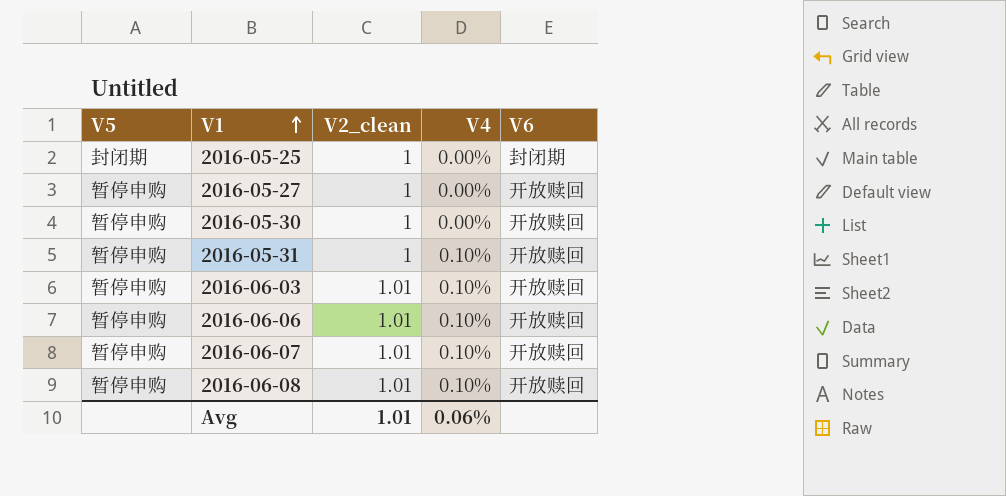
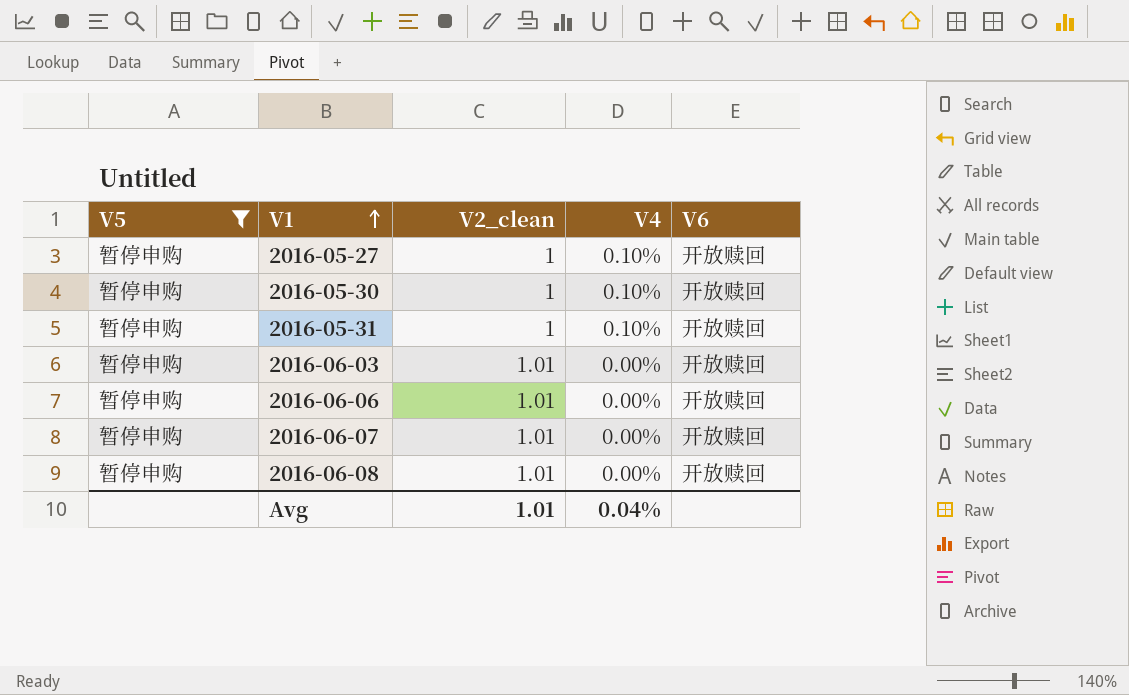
filter: none -> V5 = 暂停申购
2016-05-27 | V4: 0.00% -> 0.10%
2016-05-30 | V4: 0.00% -> 0.10%
2016-06-03 | V4: 0.10% -> 0.00%
2016-06-06 | V4: 0.10% -> 0.00%
2016-06-07 | V4: 0.10% -> 0.00%
2016-06-08 | V4: 0.10% -> 0.00%
Avg | V4: 0.06% -> 0.04%

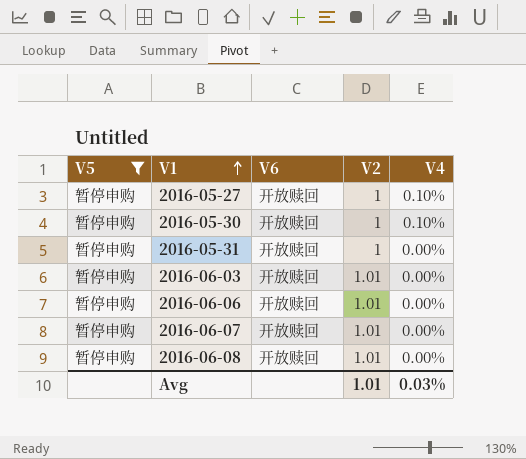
column V6 | position: 5 -> 3
column name: V2_clean -> V2
2016-05-31 | V4: 0.10% -> 0.00%
Avg | V4: 0.04% -> 0.03%

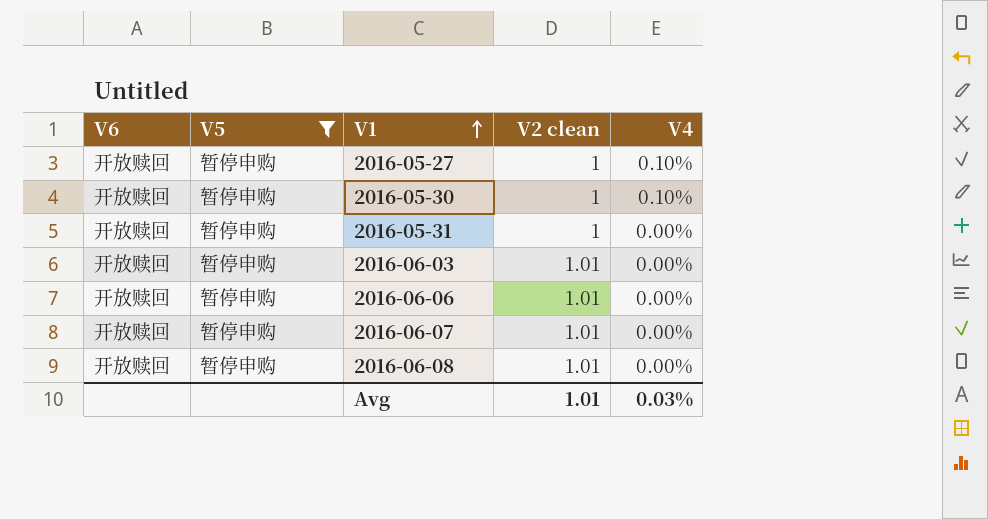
column V6 | position: 3 -> 1
column name: V2 -> V2 clean

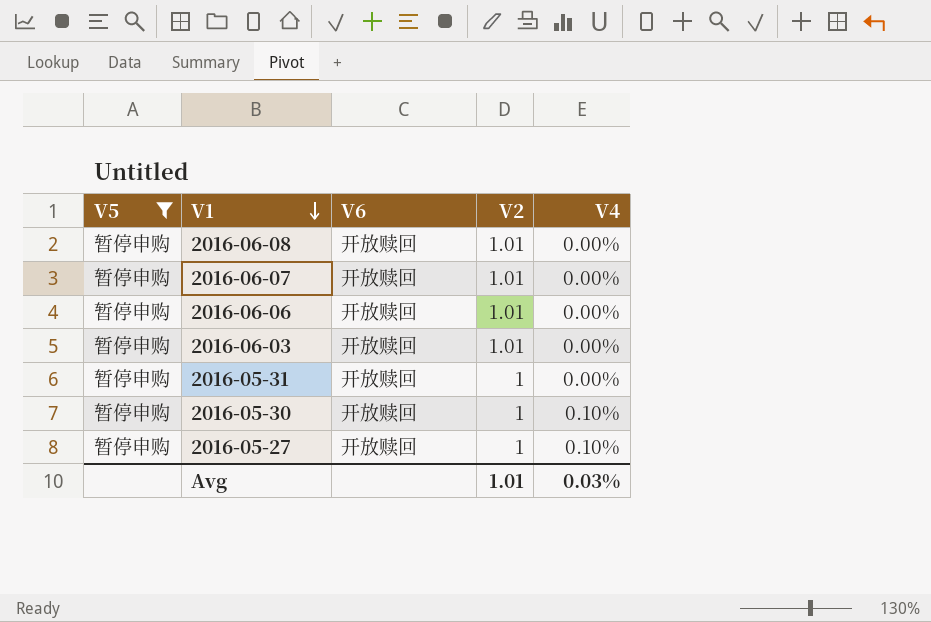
row order: V1 ascending -> V1 descending
column V6 | position: 1 -> 3
column name: V2 clean -> V2

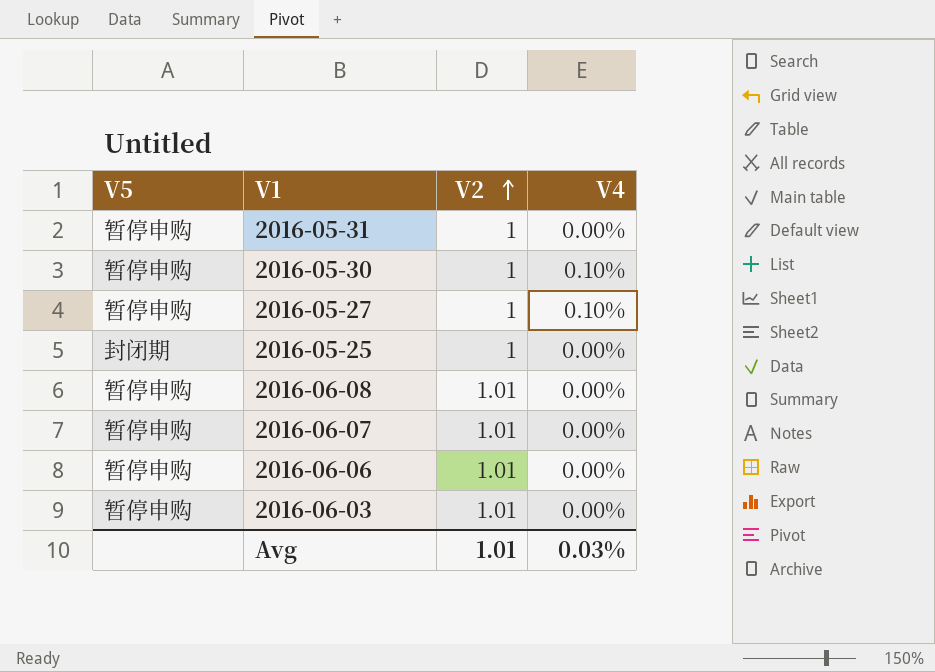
filter: V5 = 暂停申购 -> none
row order: V1 descending -> V2 ascending
column V6 | position: 3 -> none

